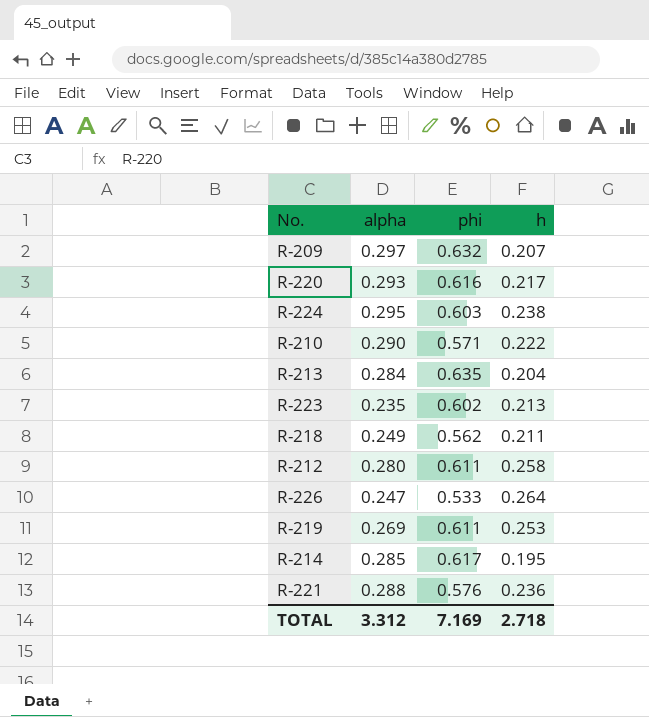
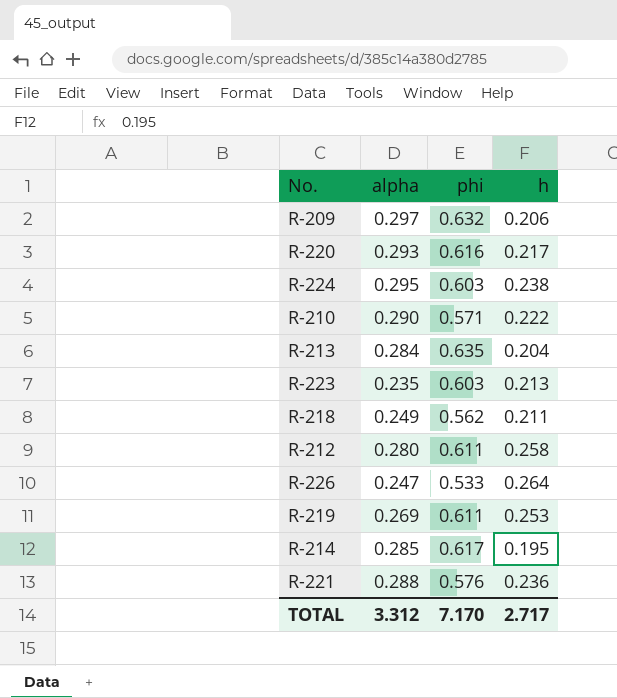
R-209 | h: 0.207 -> 0.206
R-223 | phi: 0.602 -> 0.603
TOTAL | phi: 7.169 -> 7.170
TOTAL | h: 2.718 -> 2.717

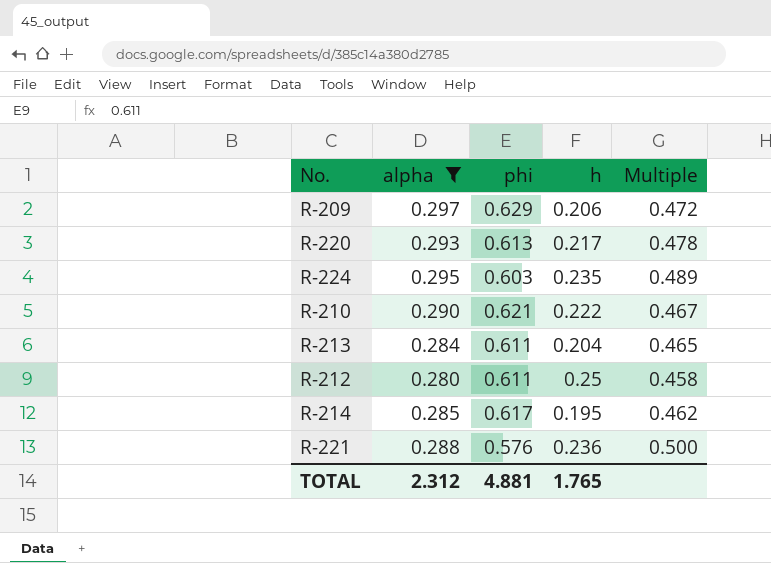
filter: none -> alpha >= 0.280
column Multiple | formula: none -> [alpha] / [phi]
R-209 | phi: 0.632 -> 0.629
R-220 | phi: 0.616 -> 0.613
R-224 | h: 0.238 -> 0.235
R-210 | phi: 0.571 -> 0.621
R-213 | phi: 0.635 -> 0.611
R-212 | h: 0.258 -> 0.25
TOTAL | alpha: 3.312 -> 2.312
TOTAL | phi: 7.170 -> 4.881
TOTAL | h: 2.717 -> 1.765

